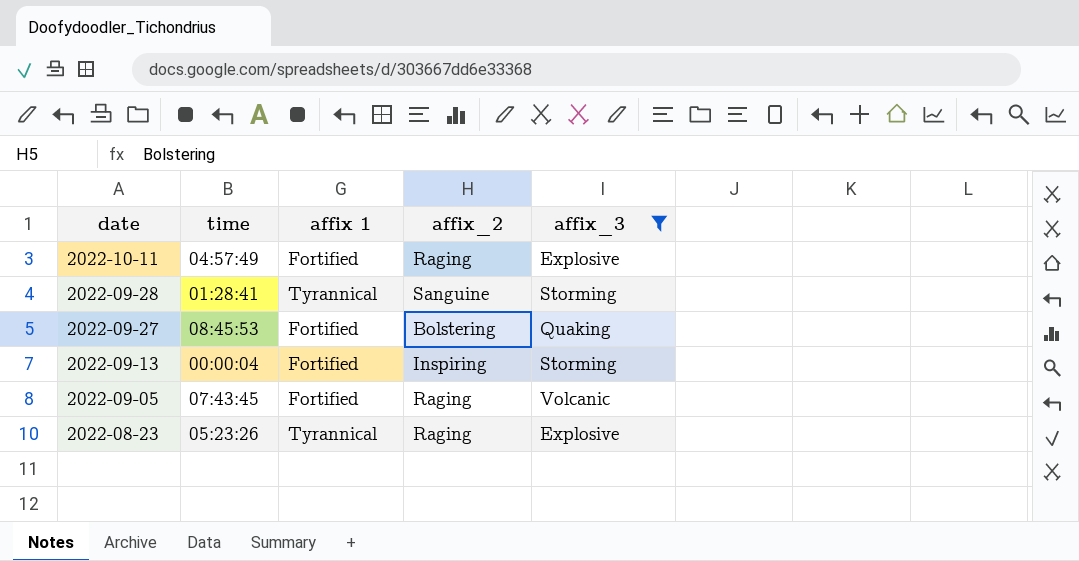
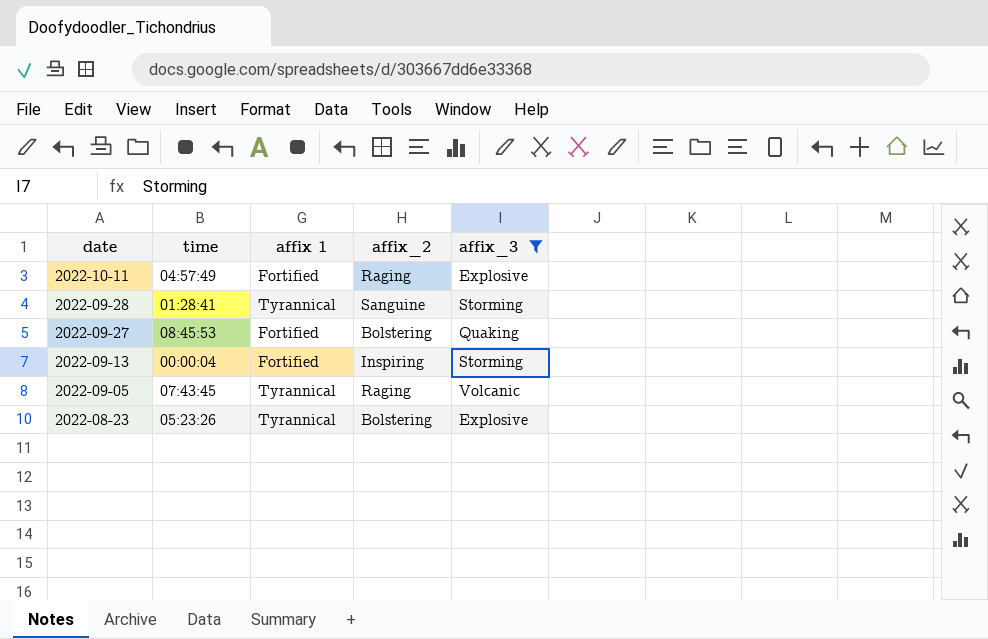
2022-09-05 | affix 1: Fortified -> Tyrannical
2022-08-23 | affix_2: Raging -> Bolstering

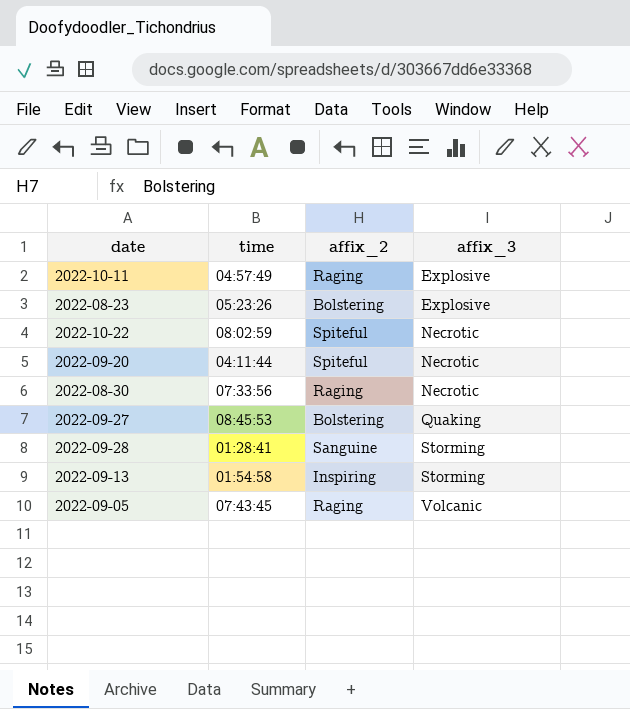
filter: affix_3 != Necrotic -> none
row order: date descending -> affix_3 ascending
column affix 1 | position: 3 -> none
2022-09-13 | time: 00:00:04 -> 01:54:58

